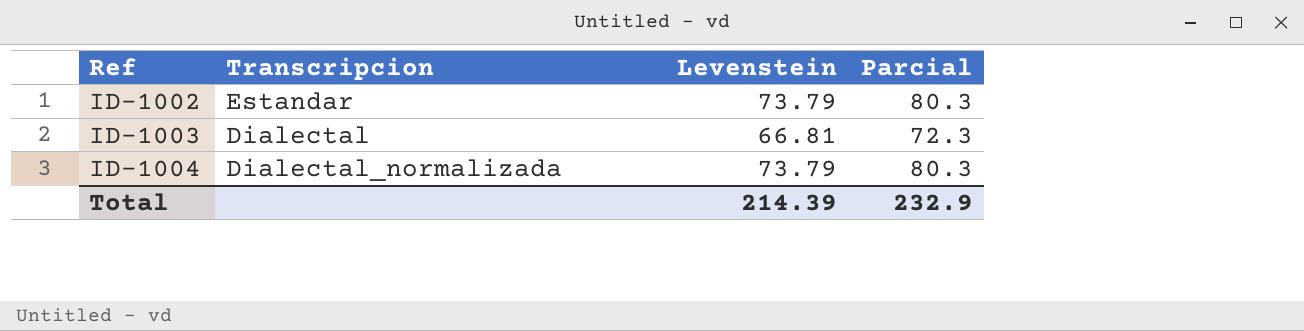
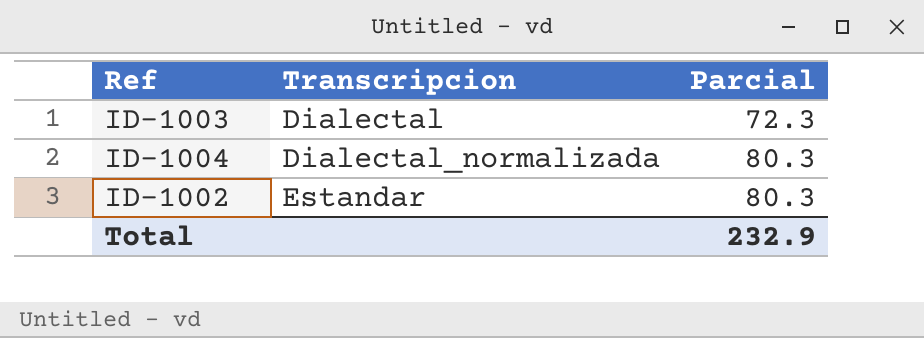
row order: Ref ascending -> Transcripcion ascending
column Levenstein | position: 3 -> none

